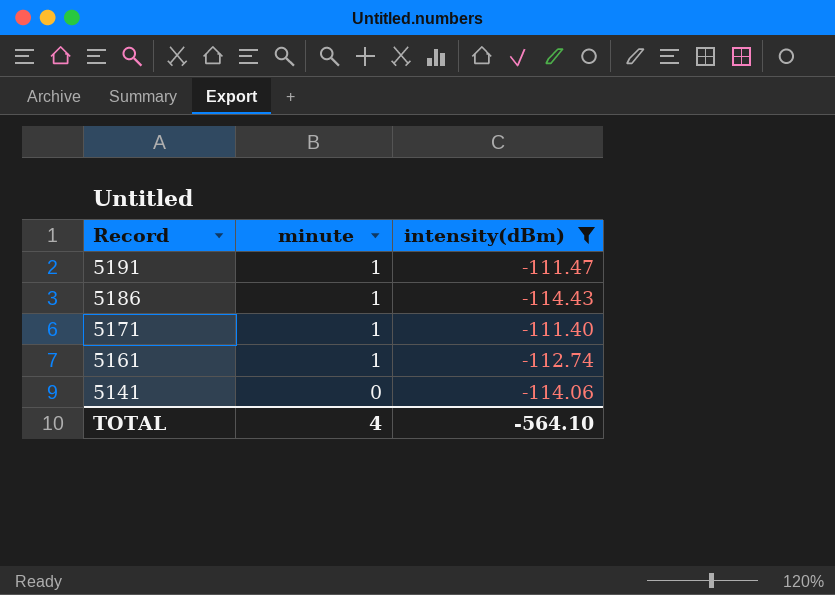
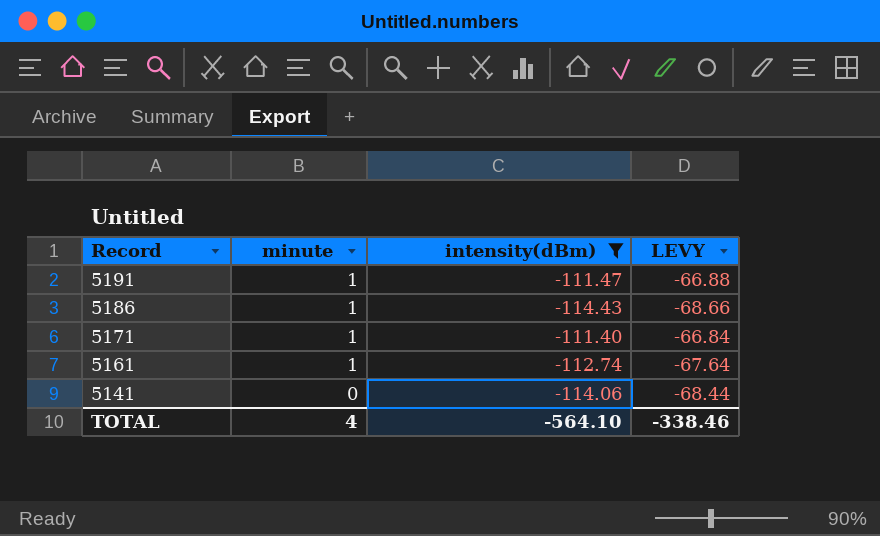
column LEVY | formula: none -> [intensity(dBm)] * 0.6

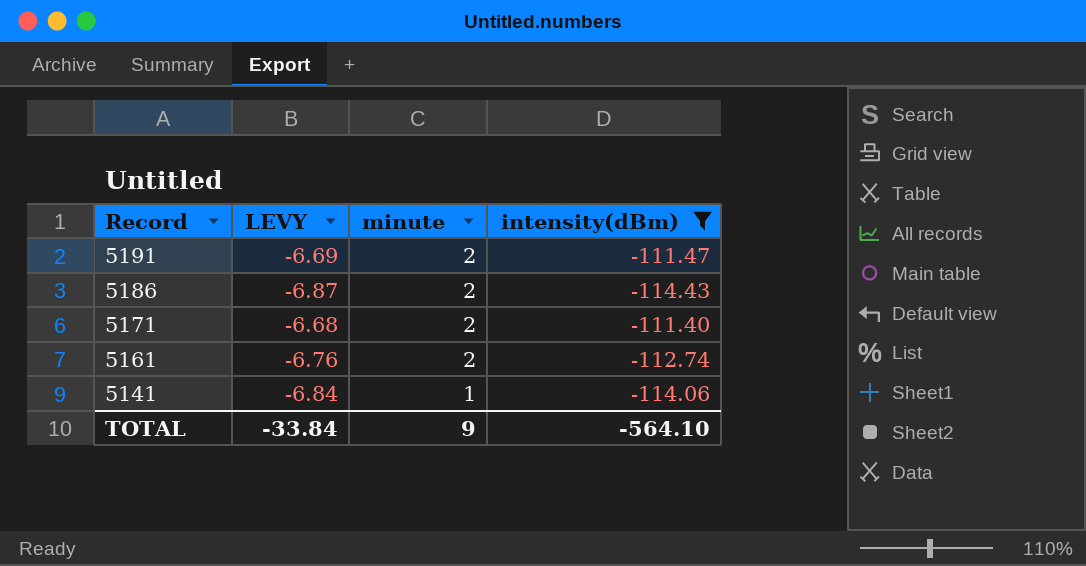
column LEVY | formula: [intensity(dBm)] * 0.6 -> [intensity(dBm)] * 0.06
column LEVY | position: 4 -> 2
5191 | minute: 1 -> 2
5186 | minute: 1 -> 2
5171 | minute: 1 -> 2
5161 | minute: 1 -> 2
5141 | minute: 0 -> 1
TOTAL | LEVY: -338.46 -> -33.84
TOTAL | minute: 4 -> 9

